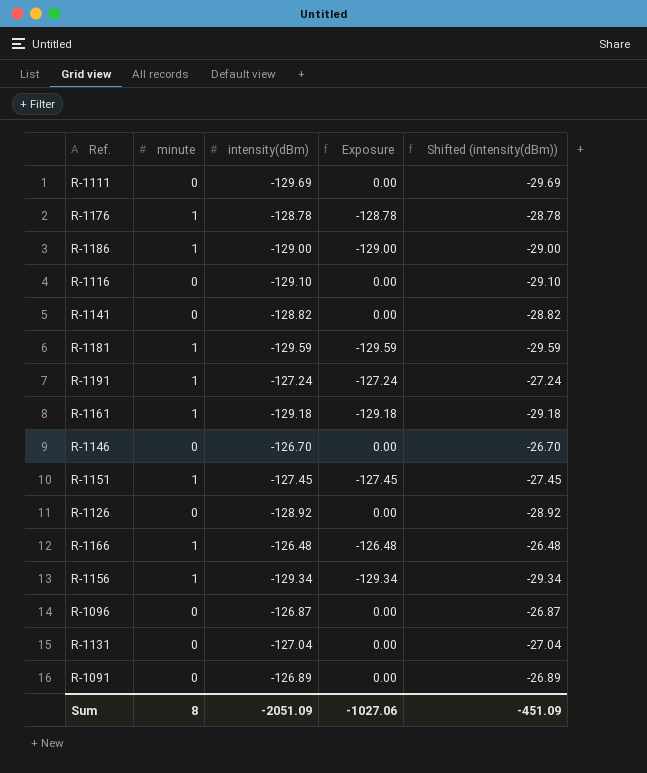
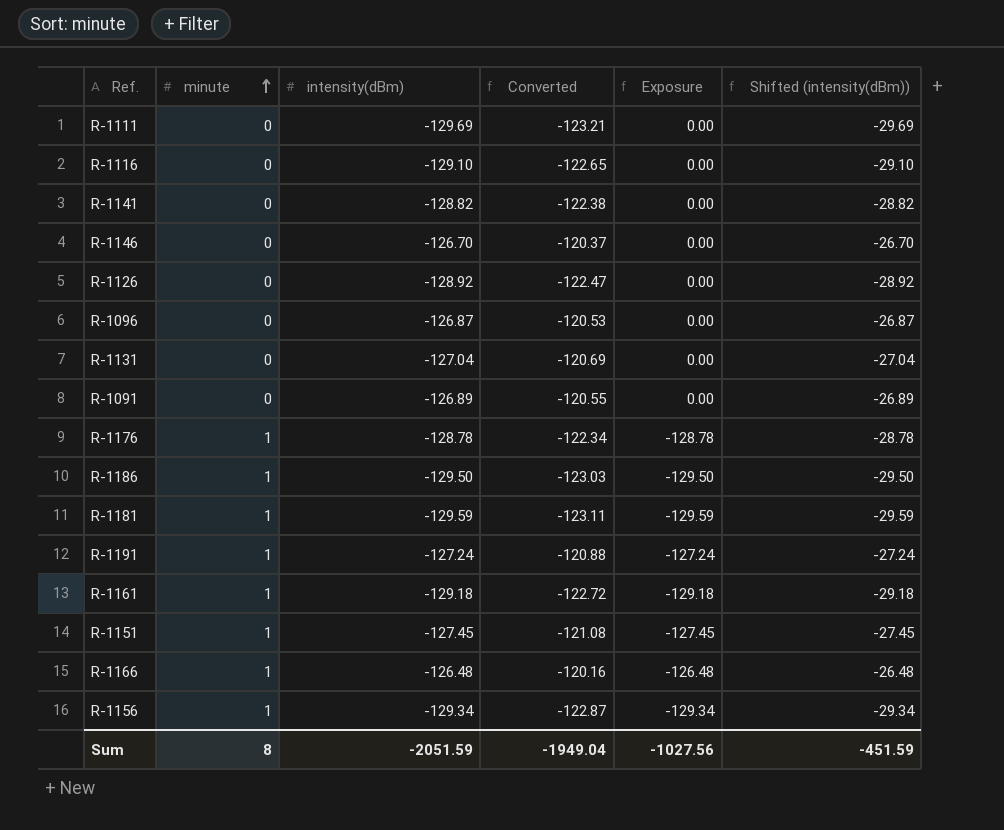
row order: none -> minute ascending
column Converted | formula: none -> [intensity(dBm)] * 0.95
R-1186 | intensity(dBm): -129.00 -> -129.50
R-1186 | Exposure: -129.00 -> -129.50
R-1186 | Shifted (intensity(dBm)): -29.00 -> -29.50
Sum | intensity(dBm): -2051.09 -> -2051.59
Sum | Exposure: -1027.06 -> -1027.56
Sum | Shifted (intensity(dBm)): -451.09 -> -451.59

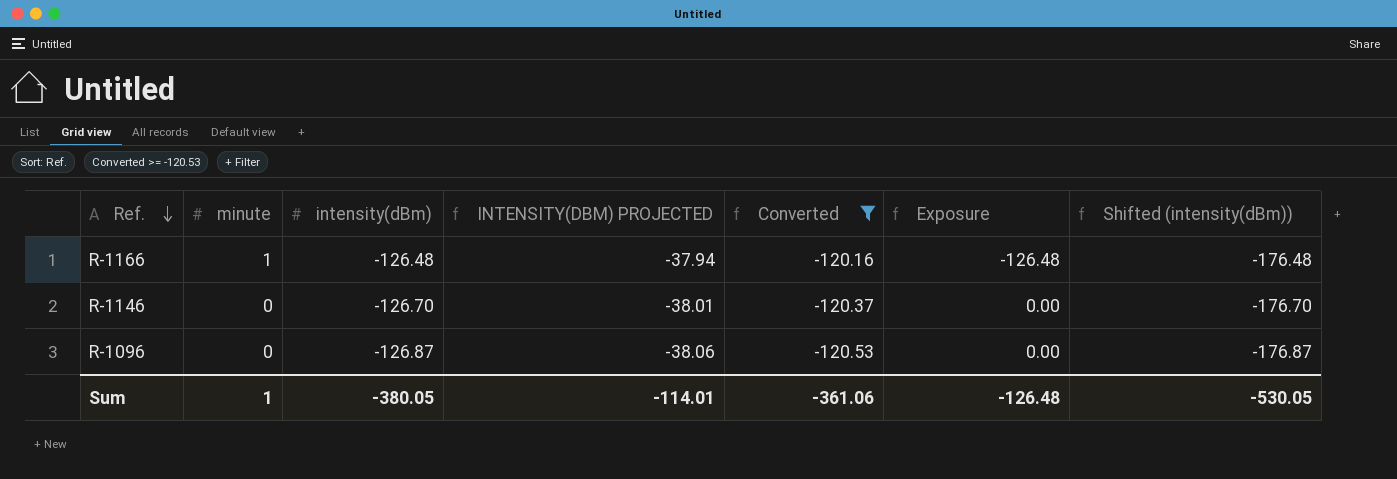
filter: none -> Converted >= -120.53
row order: minute ascending -> Ref. descending
column INTENSITY(DBM) PROJECTED | formula: none -> [intensity(dBm)] * 0.3
column Shifted (intensity(dBm)) | formula: [intensity(dBm)] + 100 -> [intensity(dBm)] - 50
Sum | minute: 8 -> 1
Sum | intensity(dBm): -2051.59 -> -380.05
Sum | Converted: -1949.04 -> -361.06
Sum | Exposure: -1027.56 -> -126.48
Sum | Shifted (intensity(dBm)): -451.59 -> -530.05

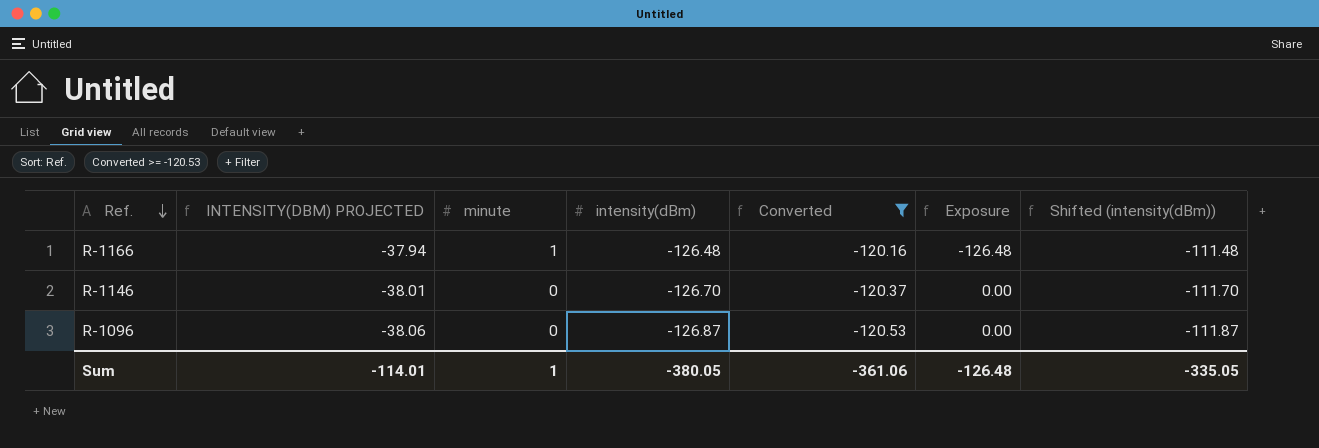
column INTENSITY(DBM) PROJECTED | position: 4 -> 2
column Shifted (intensity(dBm)) | formula: [intensity(dBm)] - 50 -> [intensity(dBm)] + 15
Sum | Shifted (intensity(dBm)): -530.05 -> -335.05

